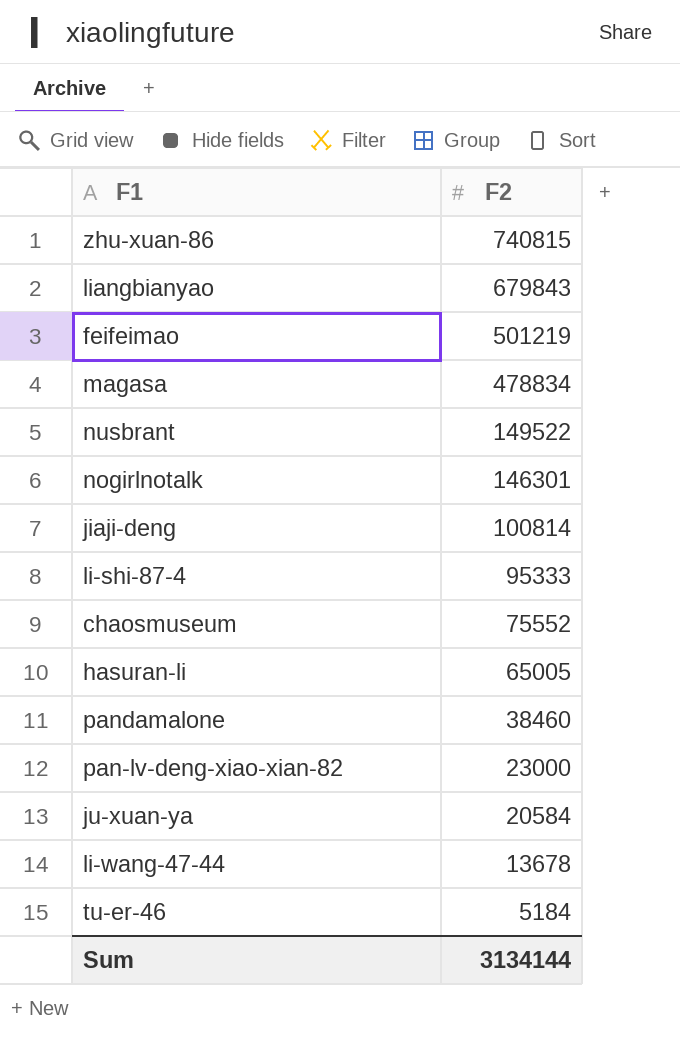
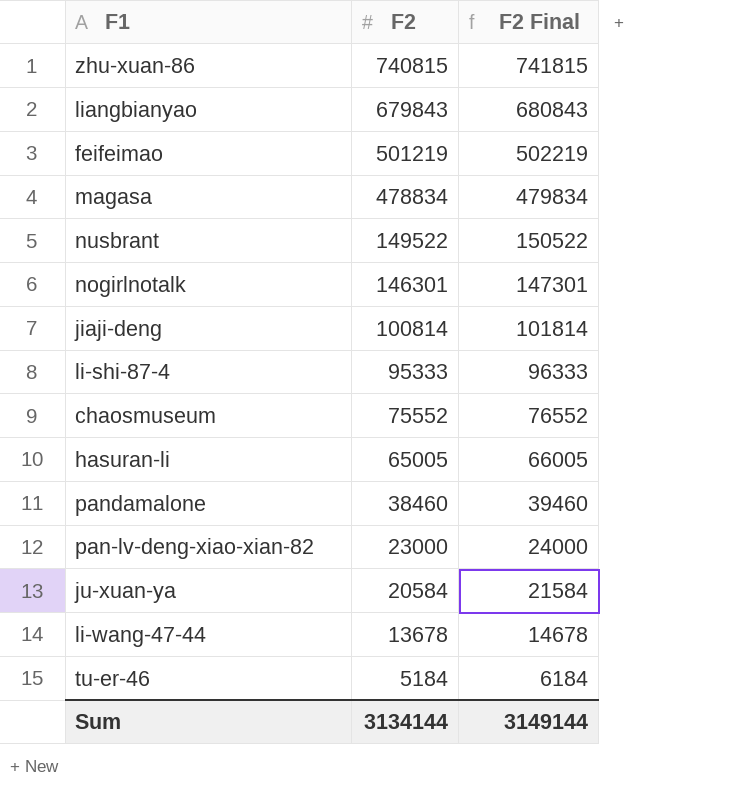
column F2 Final | formula: none -> [F2] + 1000

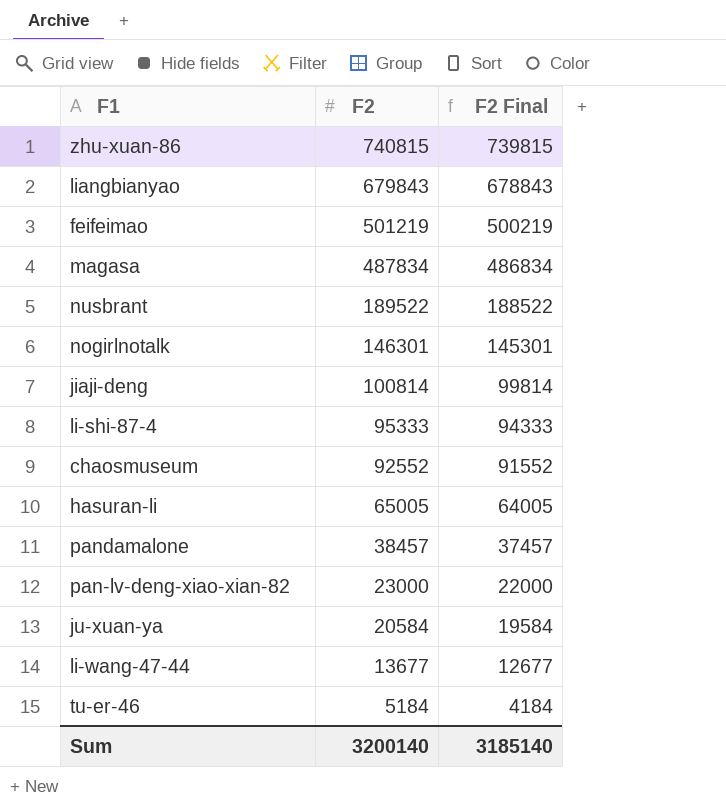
column F2 Final | formula: [F2] + 1000 -> [F2] - 1000
magasa | F2: 478834 -> 487834
nusbrant | F2: 149522 -> 189522
chaosmuseum | F2: 75552 -> 92552
pandamalone | F2: 38460 -> 38457
li-wang-47-44 | F2: 13678 -> 13677
Sum | F2: 3134144 -> 3200140
Sum | F2 Final: 3149144 -> 3185140

